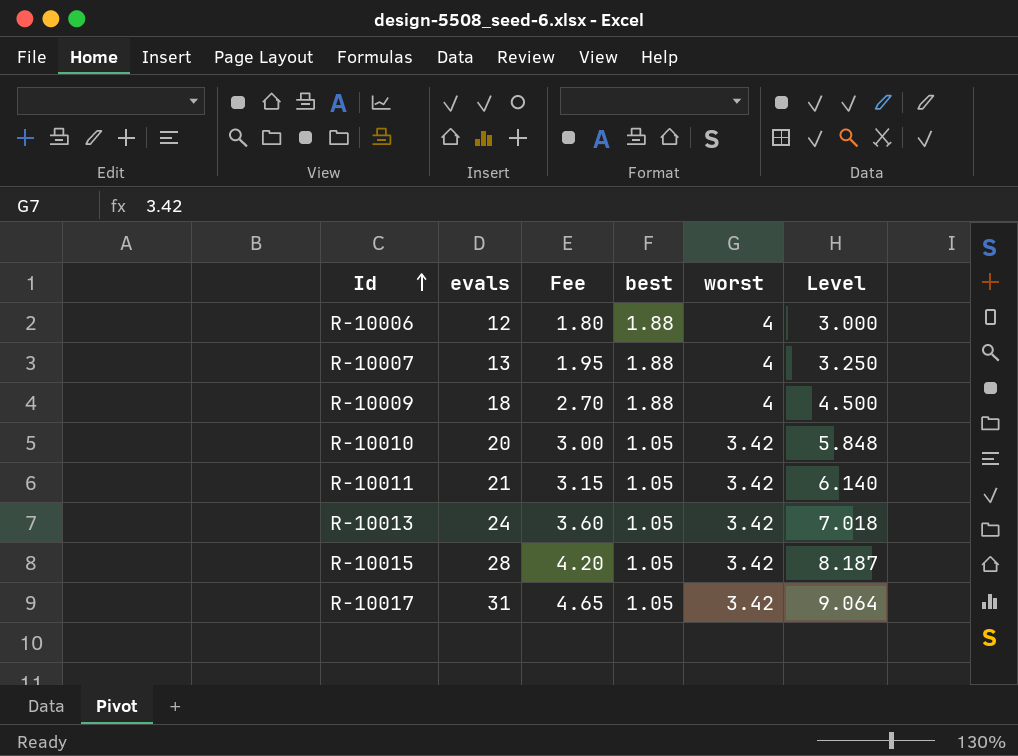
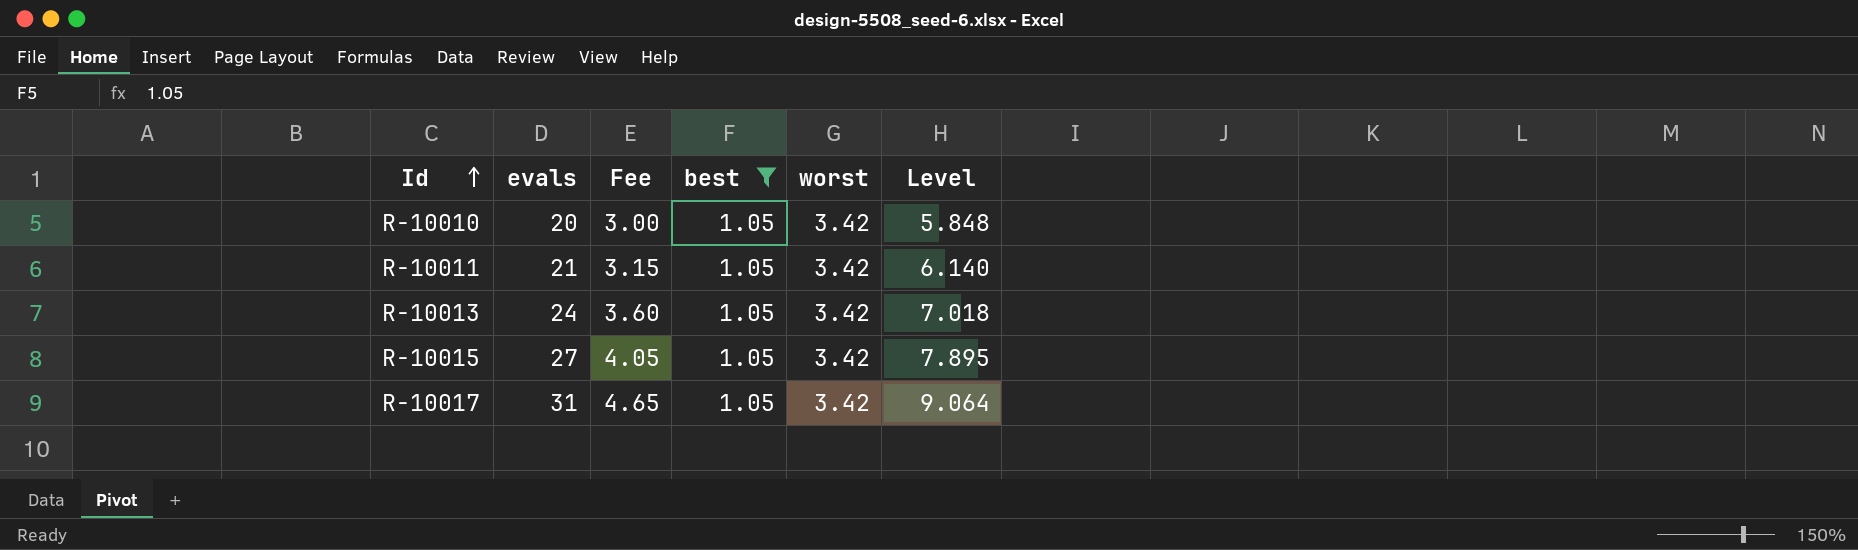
filter: none -> best = 1.05
R-10015 | evals: 28 -> 27
R-10015 | Fee: 4.20 -> 4.05
R-10015 | Level: 8.187 -> 7.895

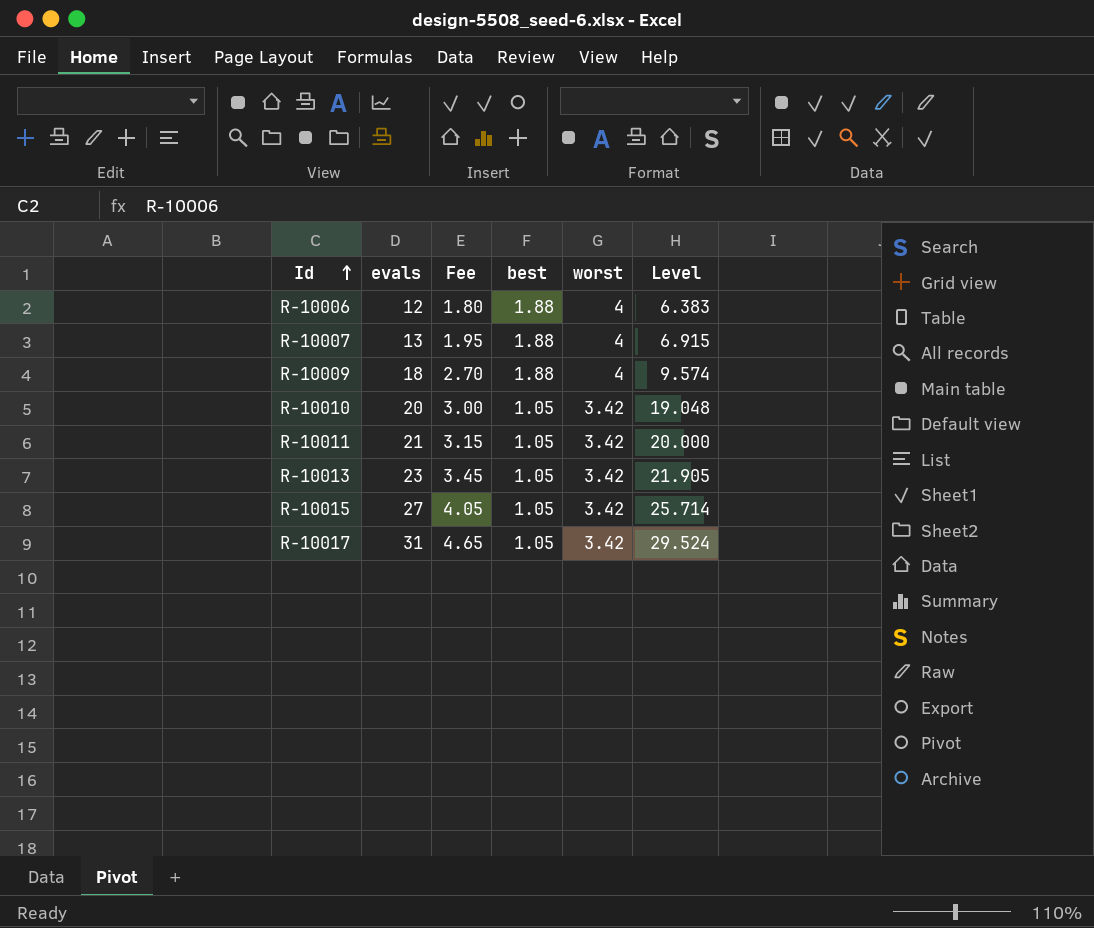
filter: best = 1.05 -> none
column Level | formula: [evals] / [worst] -> [evals] / [best]
R-10013 | evals: 24 -> 23
R-10013 | Fee: 3.60 -> 3.45

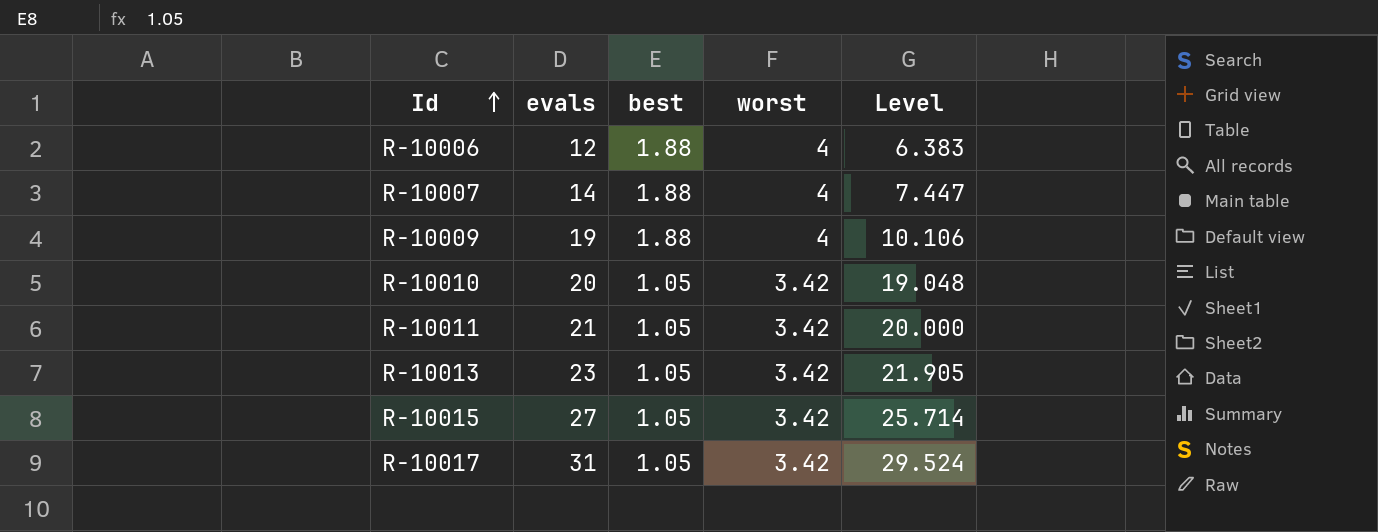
column Fee | formula: [evals] * 0.15 -> none
R-10007 | evals: 13 -> 14
R-10007 | Level: 6.915 -> 7.447
R-10009 | evals: 18 -> 19
R-10009 | Level: 9.574 -> 10.106

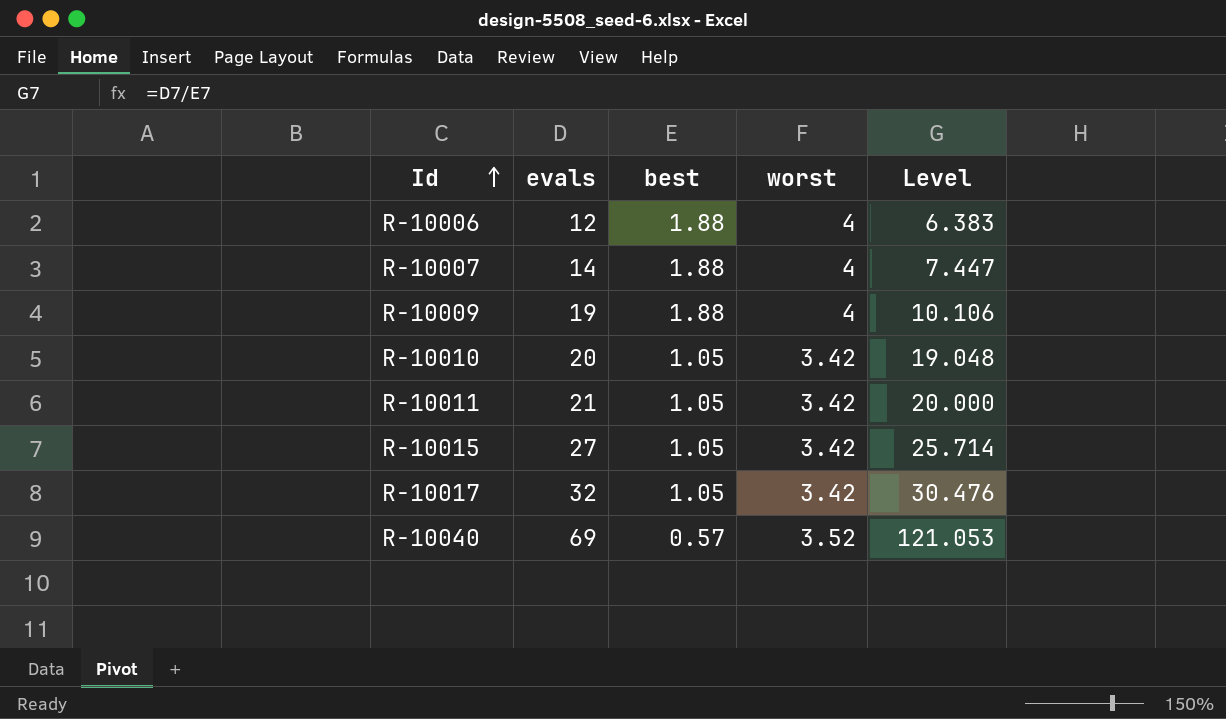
row R-10013: 23 | 1.05 | 3.42 | 21.905 -> none
R-10017 | evals: 31 -> 32
R-10017 | Level: 29.524 -> 30.476
row R-10040: none -> 69 | 0.57 | 3.52 | 121.053

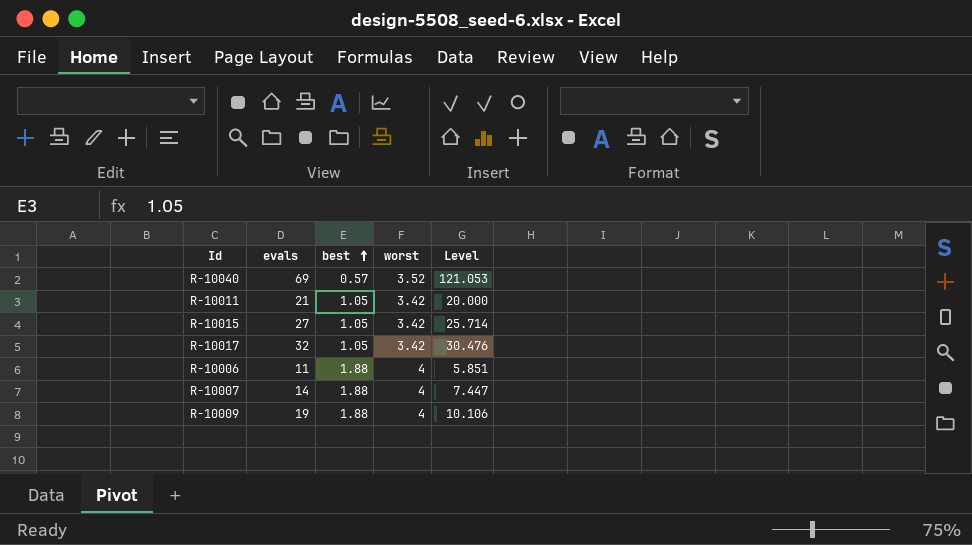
row order: Id ascending -> best ascending
row R-10010: 20 | 1.05 | 3.42 | 19.048 -> none
R-10006 | evals: 12 -> 11
R-10006 | Level: 6.383 -> 5.851

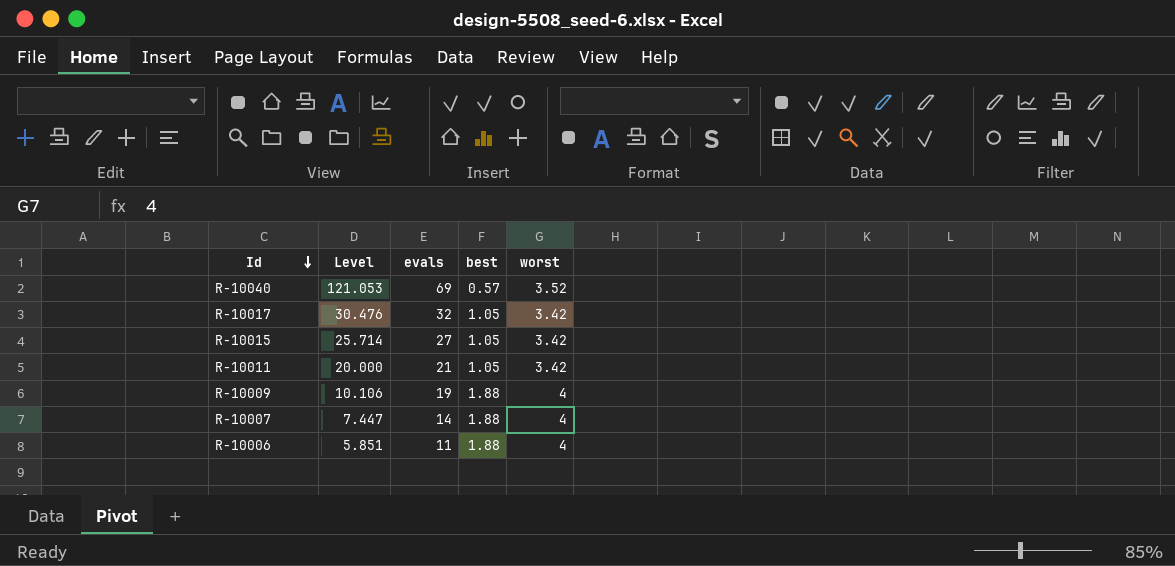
row order: best ascending -> Id descending
column Level | position: 5 -> 2

